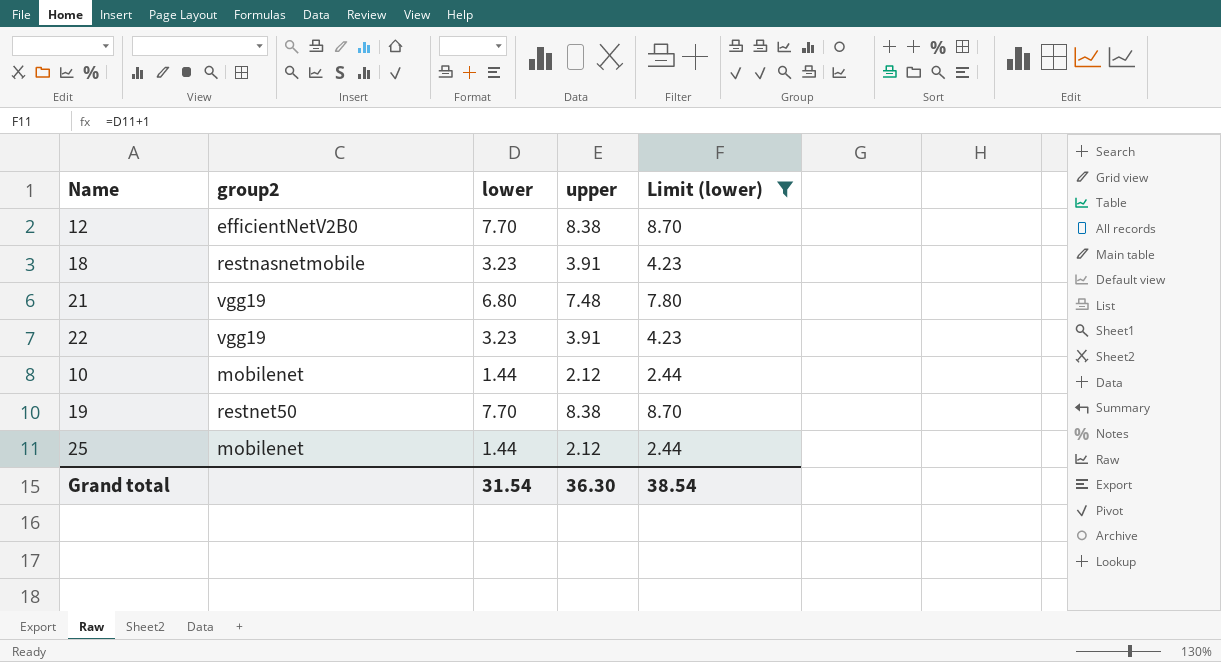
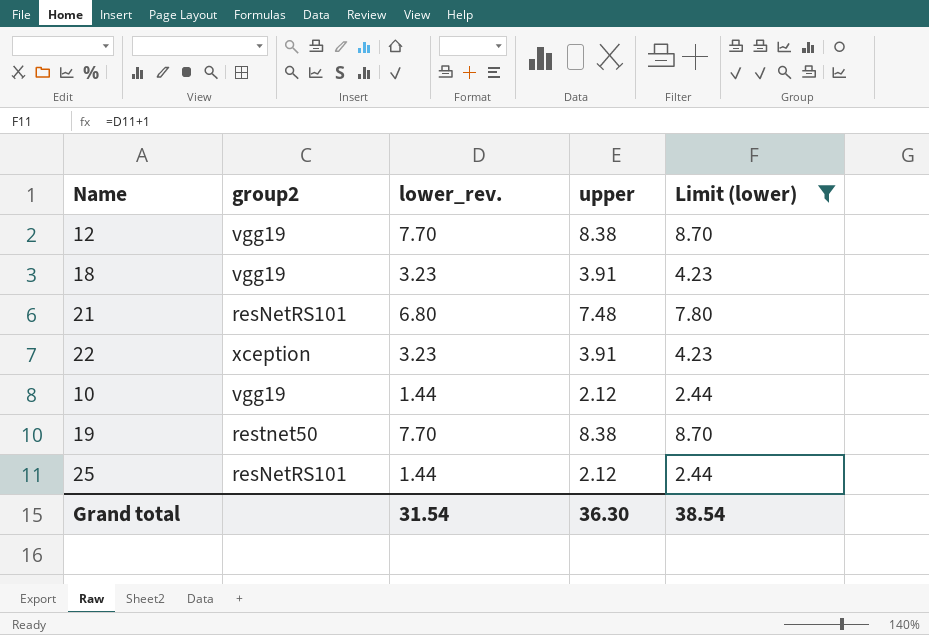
column name: lower -> lower_rev.
12 | group2: efficientNetV2B0 -> vgg19
18 | group2: restnasnetmobile -> vgg19
21 | group2: vgg19 -> resNetRS101
22 | group2: vgg19 -> xception
10 | group2: mobilenet -> vgg19
25 | group2: mobilenet -> resNetRS101

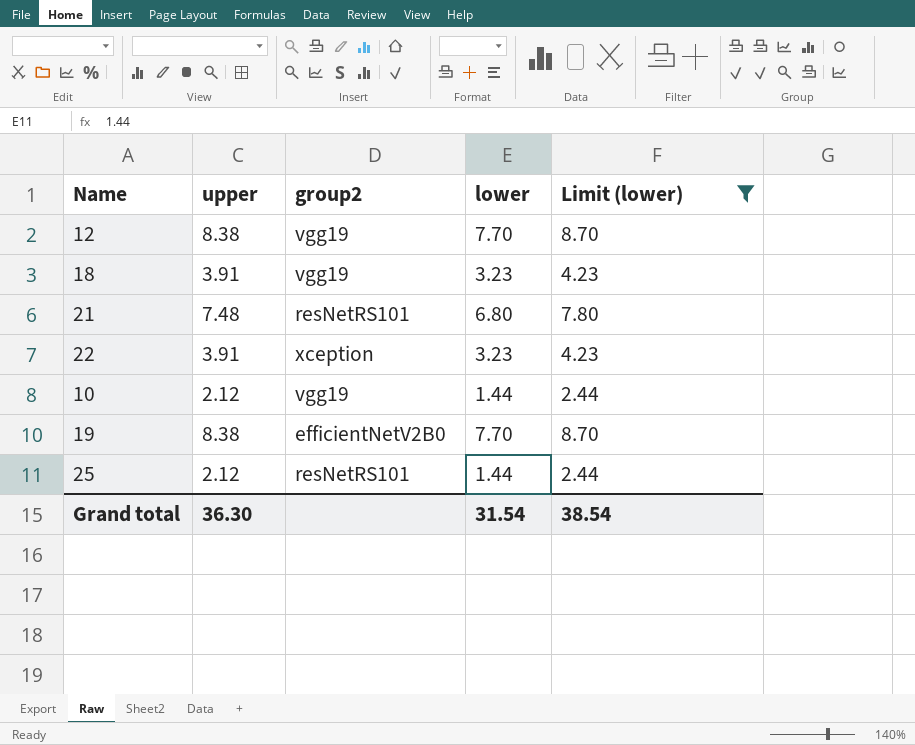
column upper | position: 4 -> 2
column name: lower_rev. -> lower
19 | group2: restnet50 -> efficientNetV2B0

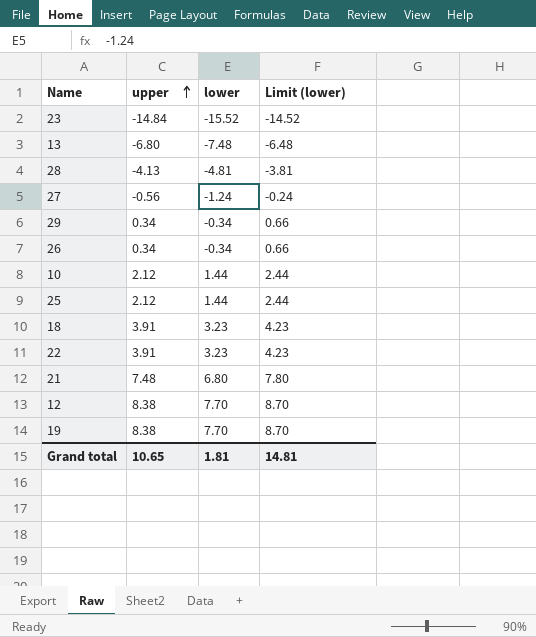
filter: Limit (lower) >= 2.44 -> none
row order: none -> upper ascending
column group2 | position: 3 -> none
Grand total | upper: 36.30 -> 10.65
Grand total | lower: 31.54 -> 1.81
Grand total | Limit (lower): 38.54 -> 14.81

